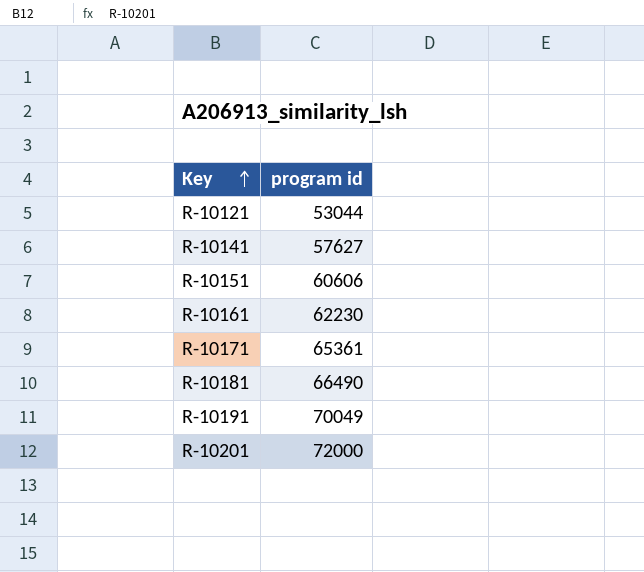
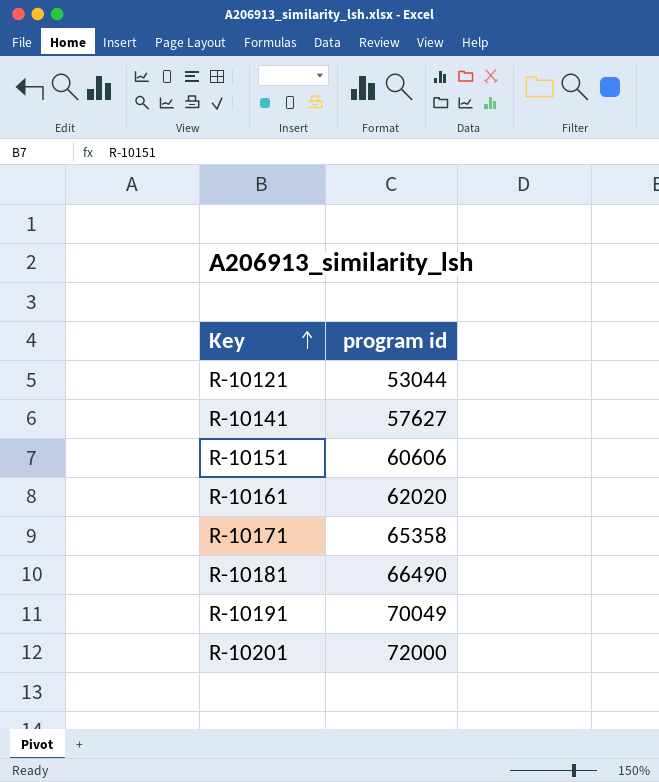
R-10161 | program id: 62230 -> 62020
R-10171 | program id: 65361 -> 65358

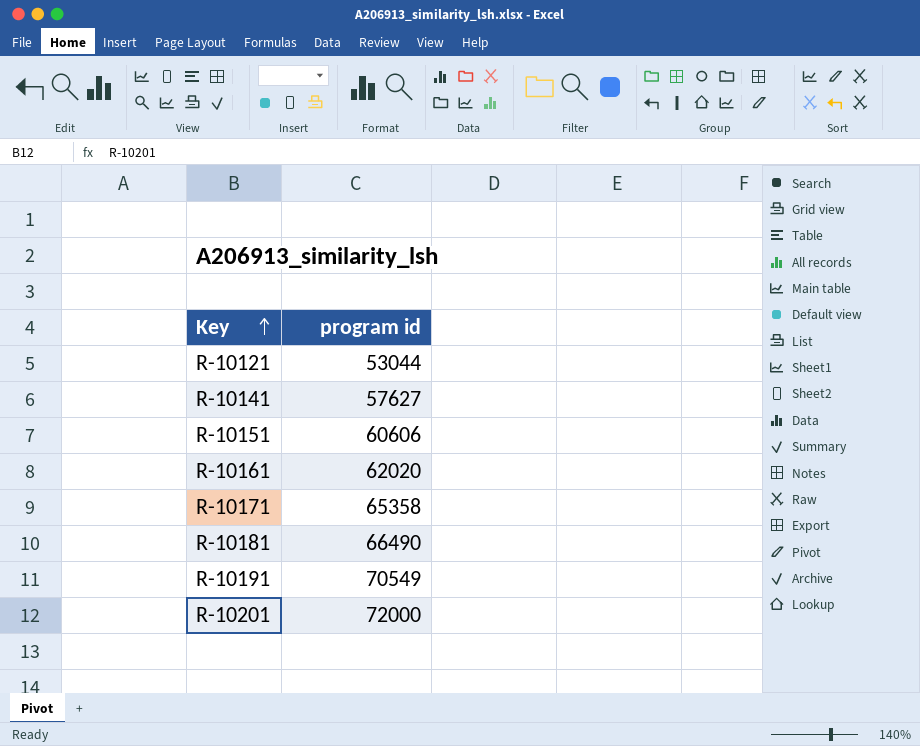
R-10191 | program id: 70049 -> 70549

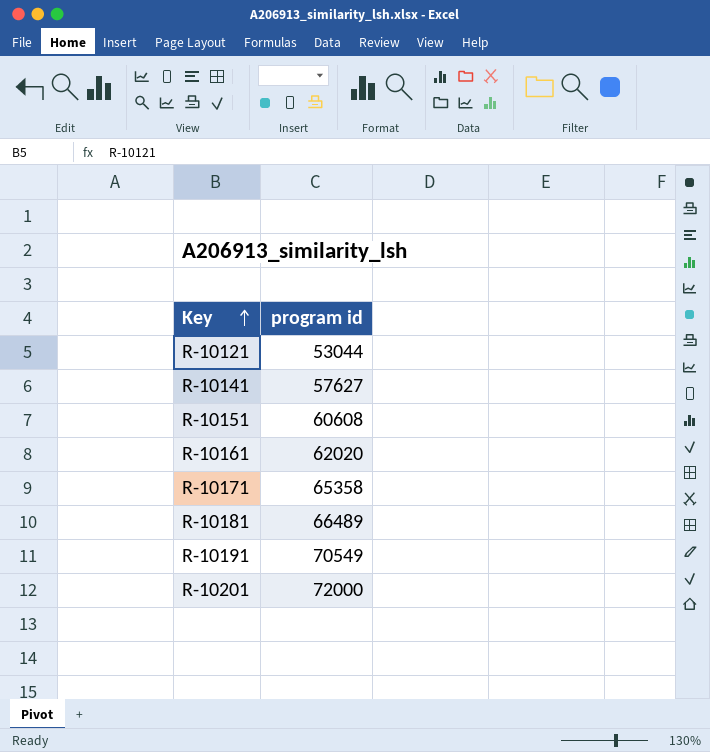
R-10151 | program id: 60606 -> 60608
R-10181 | program id: 66490 -> 66489

